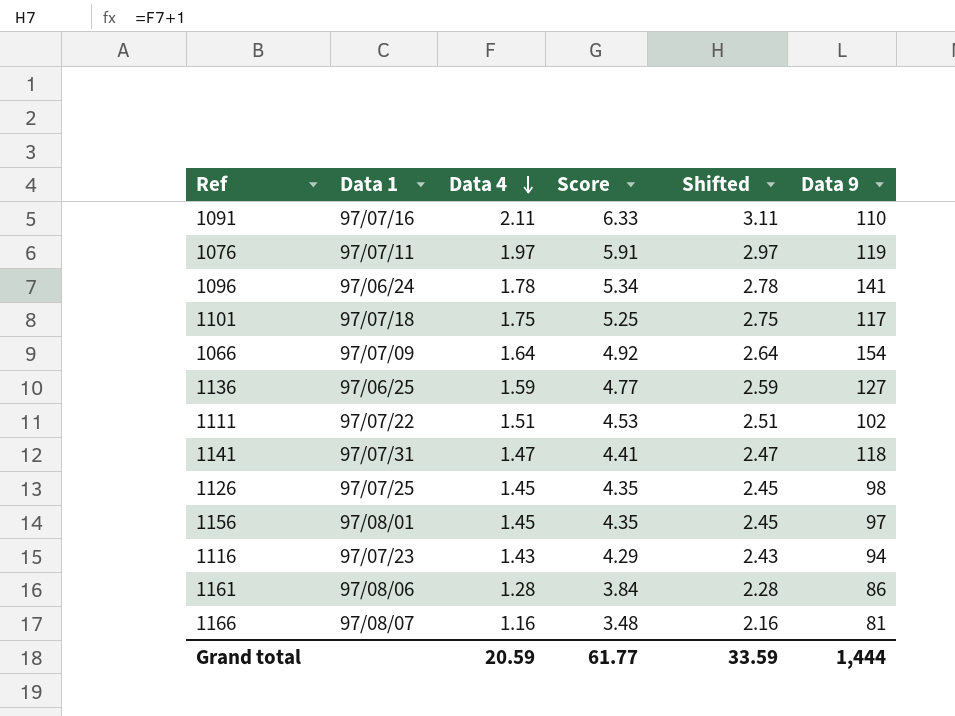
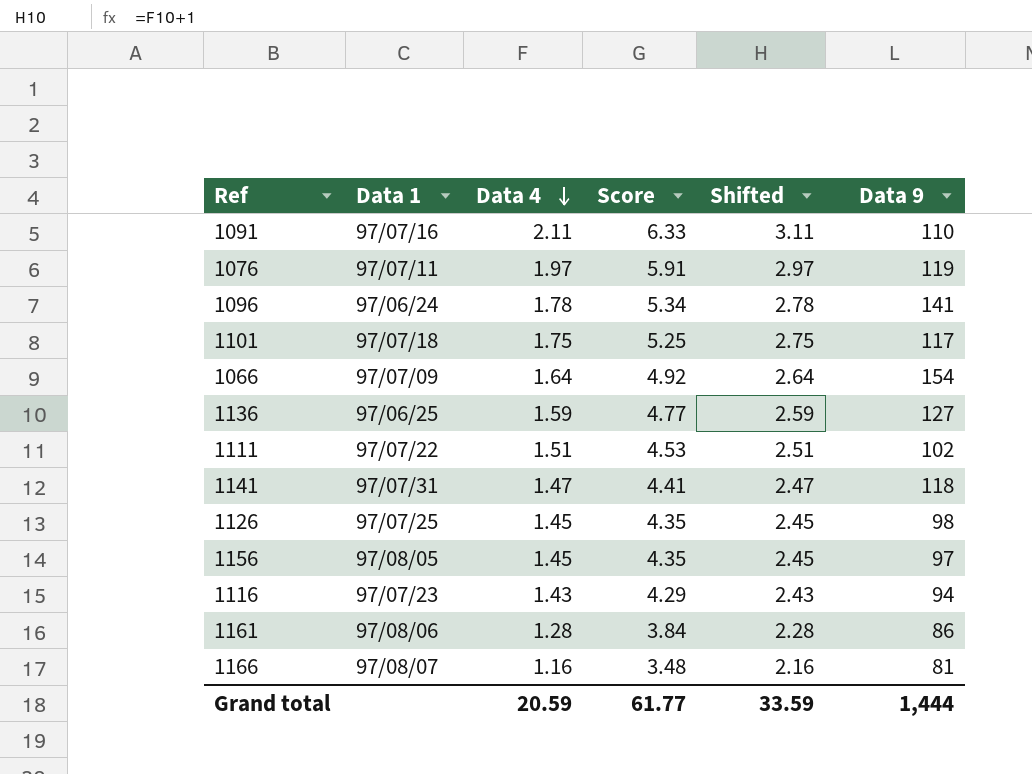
1156 | Data 1: 97/08/01 -> 97/08/05

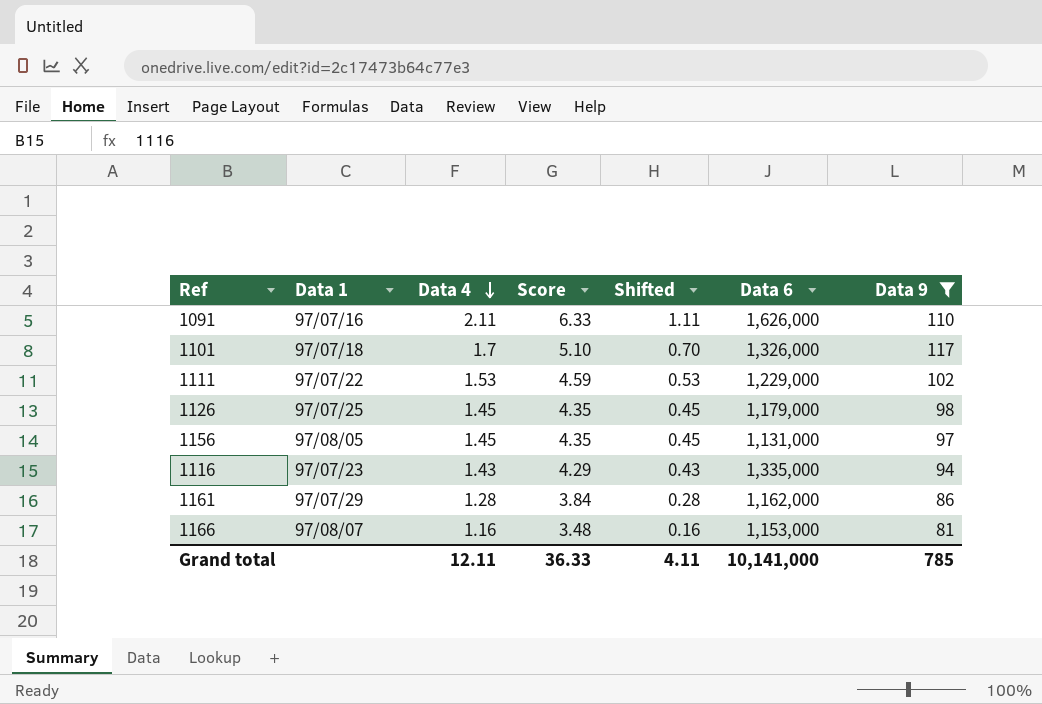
filter: none -> Data 9 <= 117
column Shifted | formula: [Data 4] + 1 -> [Data 4] - 1
column Data 6 | position: none -> 6
1101 | Data 4: 1.75 -> 1.7
1101 | Score: 5.25 -> 5.10
1111 | Data 4: 1.51 -> 1.53
1111 | Score: 4.53 -> 4.59
1161 | Data 1: 97/08/06 -> 97/07/29
Grand total | Data 4: 20.59 -> 12.11
Grand total | Score: 61.77 -> 36.33
Grand total | Shifted: 33.59 -> 4.11
Grand total | Data 9: 1,444 -> 785

